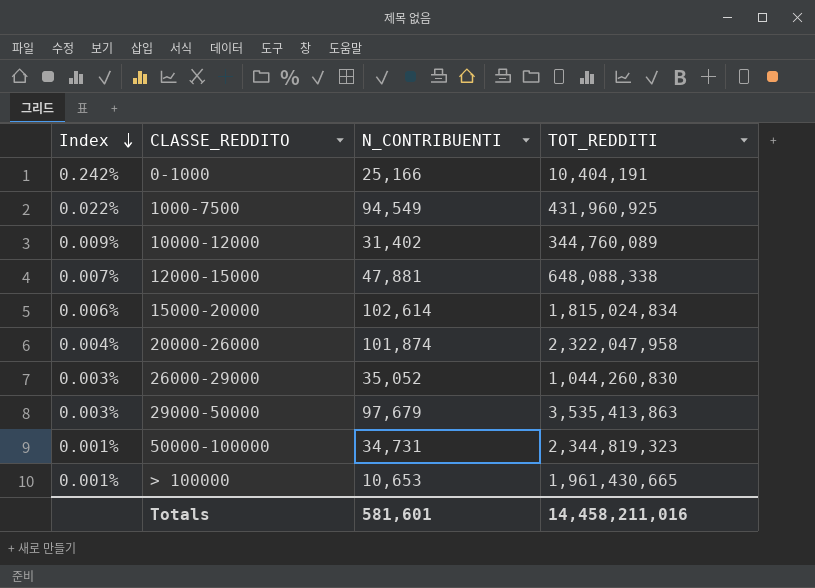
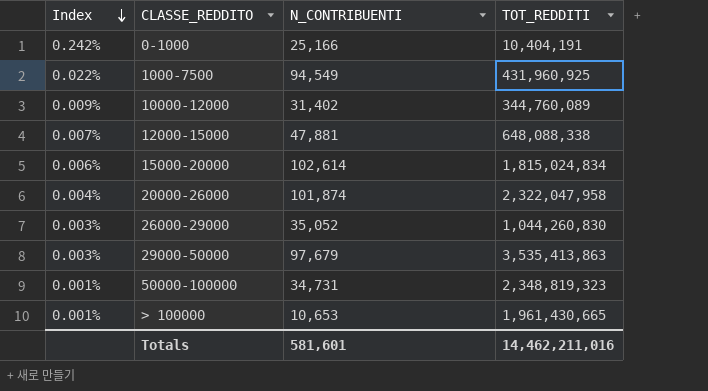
50000-100000 | TOT_REDDITI: 2,344,819,323 -> 2,348,819,323
Totals | TOT_REDDITI: 14,458,211,016 -> 14,462,211,016

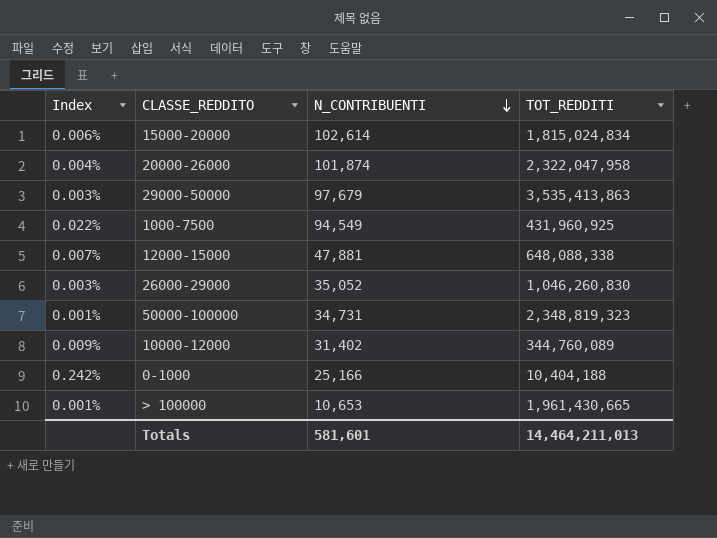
row order: Index descending -> N_CONTRIBUENTI descending
26000-29000 | TOT_REDDITI: 1,044,260,830 -> 1,046,260,830
0-1000 | TOT_REDDITI: 10,404,191 -> 10,404,188
Totals | TOT_REDDITI: 14,462,211,016 -> 14,464,211,013

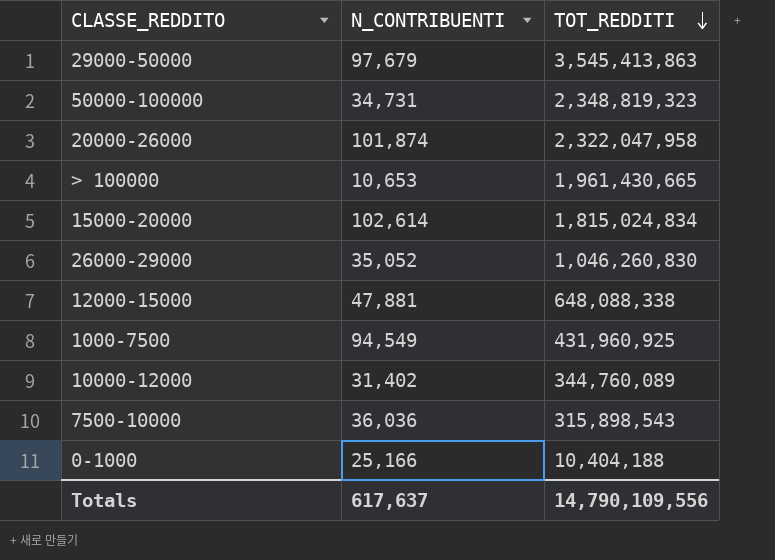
row order: N_CONTRIBUENTI descending -> TOT_REDDITI descending
column Index | formula: [N_CONTRIBUENTI] / [TOT_REDDITI] -> none
29000-50000 | TOT_REDDITI: 3,535,413,863 -> 3,545,413,863
row 7500-10000: none -> 36,036 | 315,898,543
Totals | N_CONTRIBUENTI: 581,601 -> 617,637
Totals | TOT_REDDITI: 14,464,211,013 -> 14,790,109,556

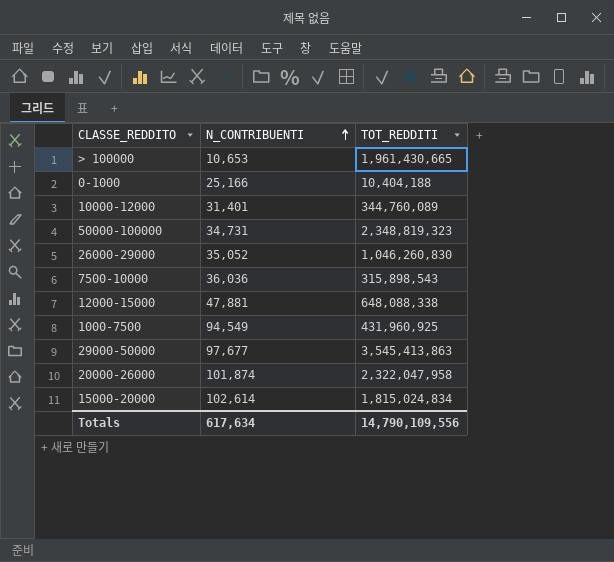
row order: TOT_REDDITI descending -> N_CONTRIBUENTI ascending
10000-12000 | N_CONTRIBUENTI: 31,402 -> 31,401
29000-50000 | N_CONTRIBUENTI: 97,679 -> 97,677
Totals | N_CONTRIBUENTI: 617,637 -> 617,634

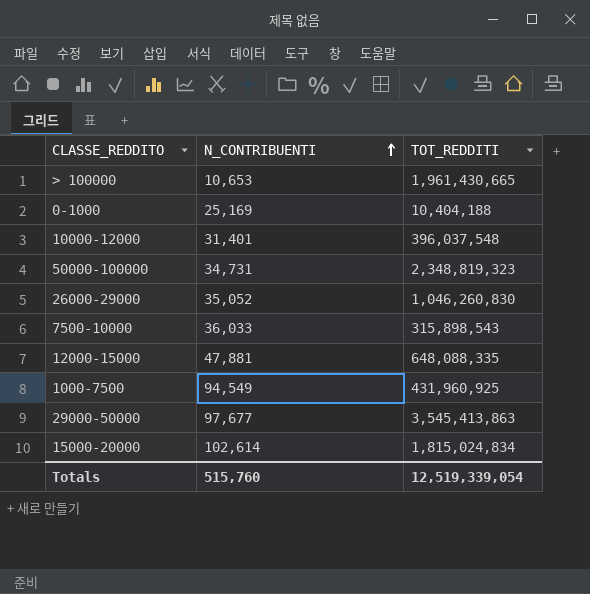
row 20000-26000: 101,874 | 2,322,047,958 -> none
0-1000 | N_CONTRIBUENTI: 25,166 -> 25,169
10000-12000 | TOT_REDDITI: 344,760,089 -> 396,037,548
7500-10000 | N_CONTRIBUENTI: 36,036 -> 36,033
12000-15000 | TOT_REDDITI: 648,088,338 -> 648,088,335
Totals | N_CONTRIBUENTI: 617,634 -> 515,760
Totals | TOT_REDDITI: 14,790,109,556 -> 12,519,339,054

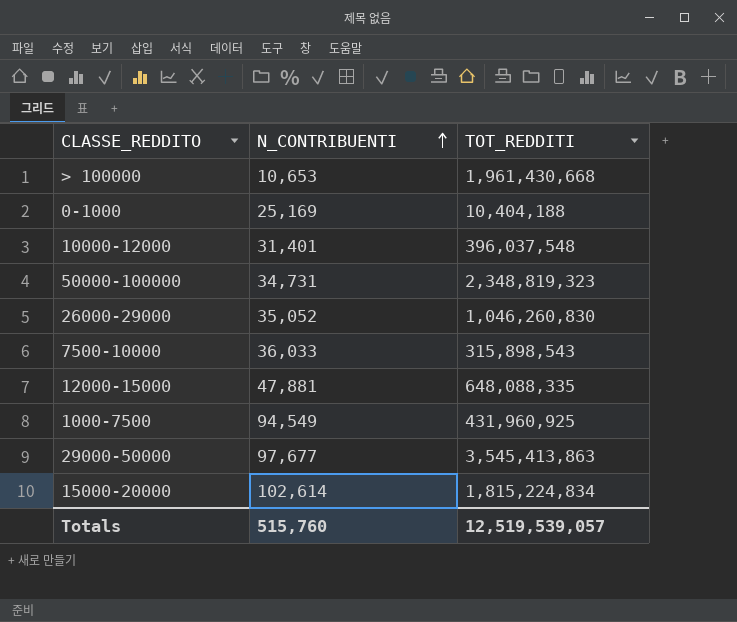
> 100000 | TOT_REDDITI: 1,961,430,665 -> 1,961,430,668
15000-20000 | TOT_REDDITI: 1,815,024,834 -> 1,815,224,834
Totals | TOT_REDDITI: 12,519,339,054 -> 12,519,539,057

